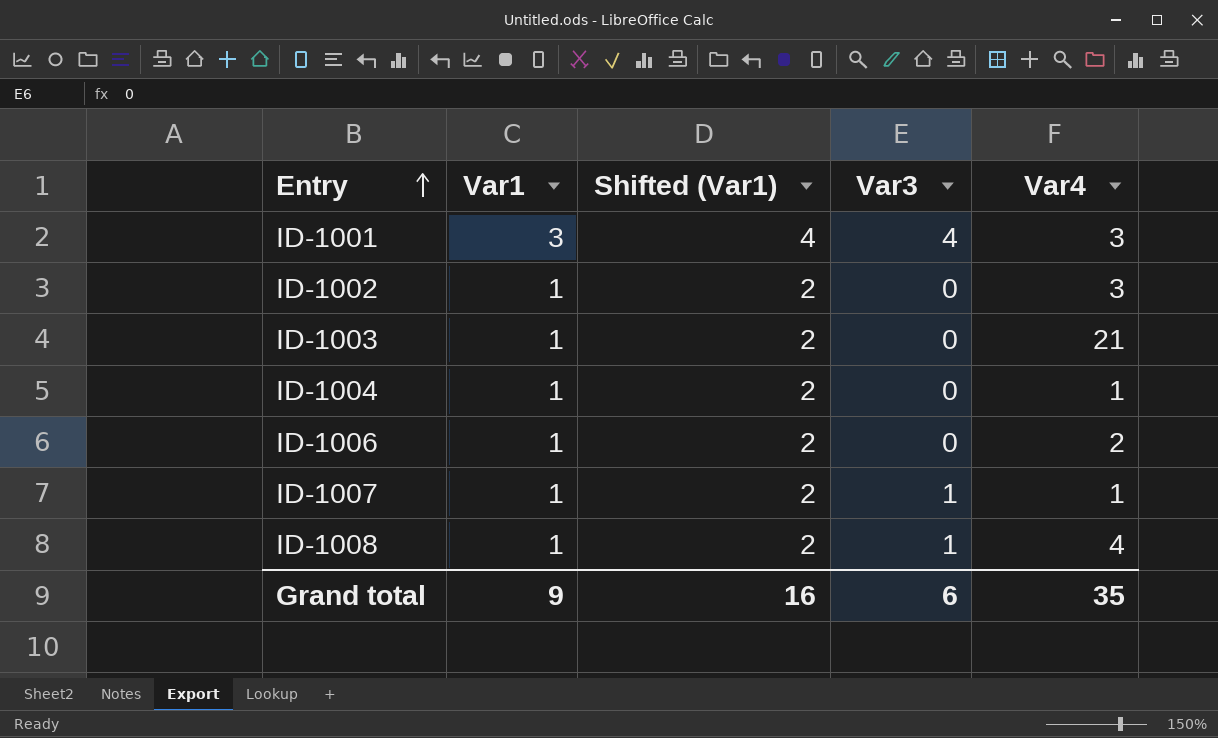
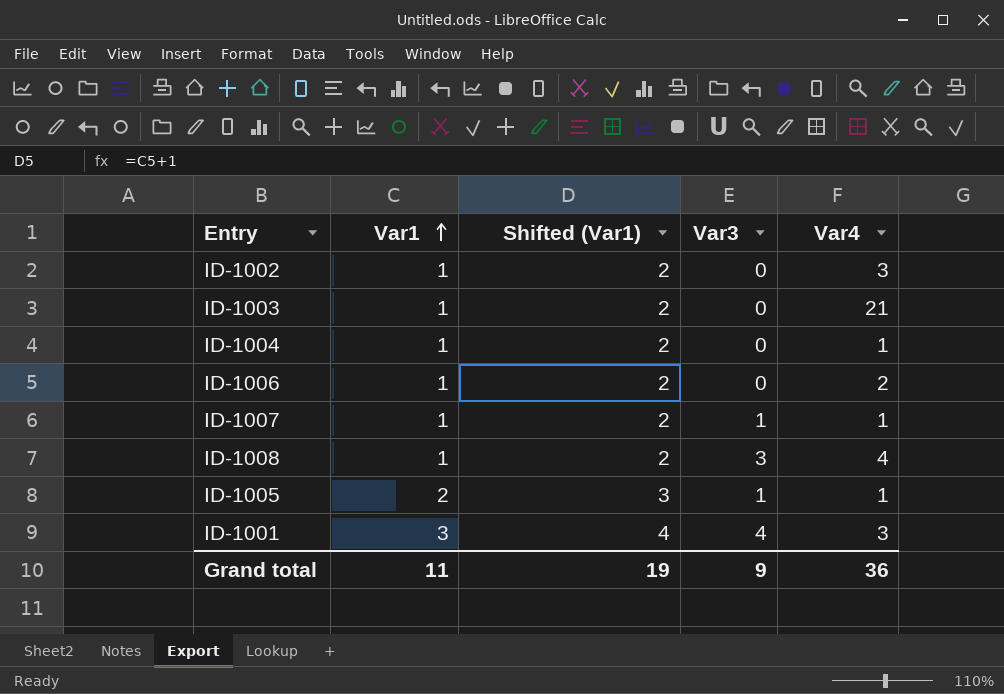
row order: Entry ascending -> Var1 ascending
ID-1008 | Var3: 1 -> 3
row ID-1005: none -> 2 | 3 | 1 | 1
Grand total | Var1: 9 -> 11
Grand total | Shifted (Var1): 16 -> 19
Grand total | Var3: 6 -> 9
Grand total | Var4: 35 -> 36

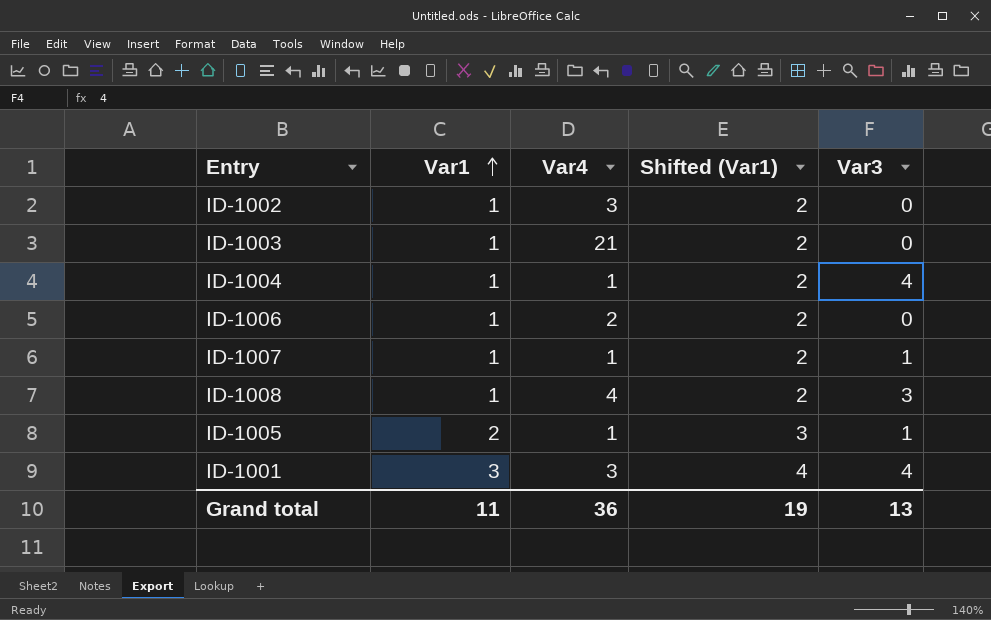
column Var4 | position: 5 -> 3
ID-1004 | Var3: 0 -> 4
Grand total | Var3: 9 -> 13

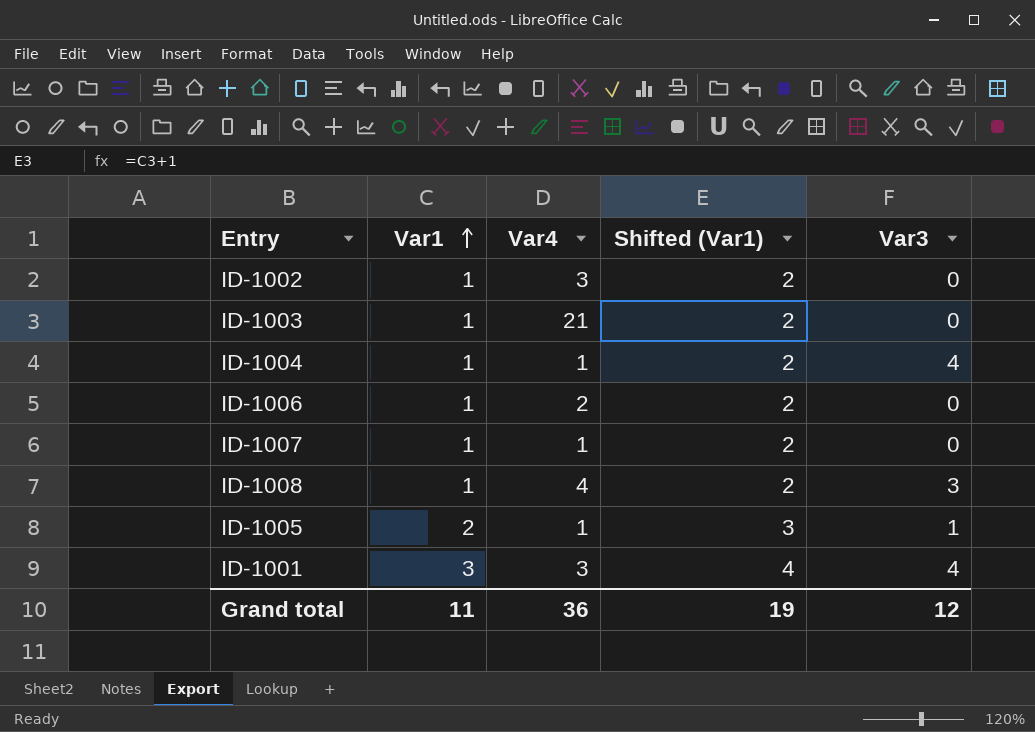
ID-1007 | Var3: 1 -> 0
Grand total | Var3: 13 -> 12

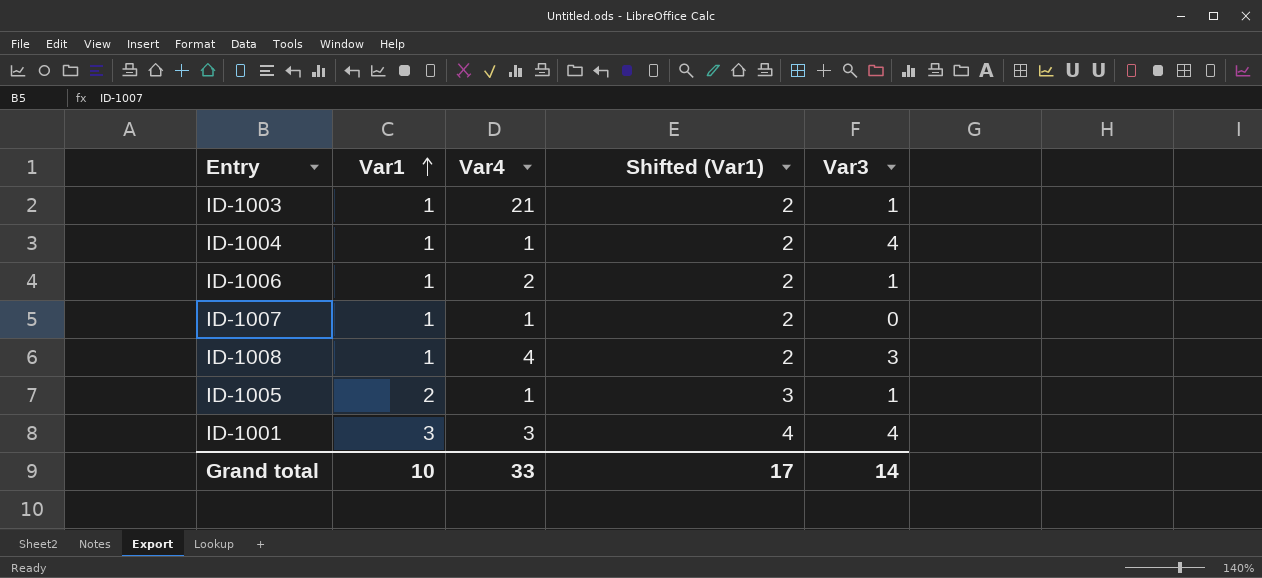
row ID-1002: 1 | 3 | 2 | 0 -> none
ID-1003 | Var3: 0 -> 1
ID-1006 | Var3: 0 -> 1
Grand total | Var1: 11 -> 10
Grand total | Var4: 36 -> 33
Grand total | Shifted (Var1): 19 -> 17
Grand total | Var3: 12 -> 14

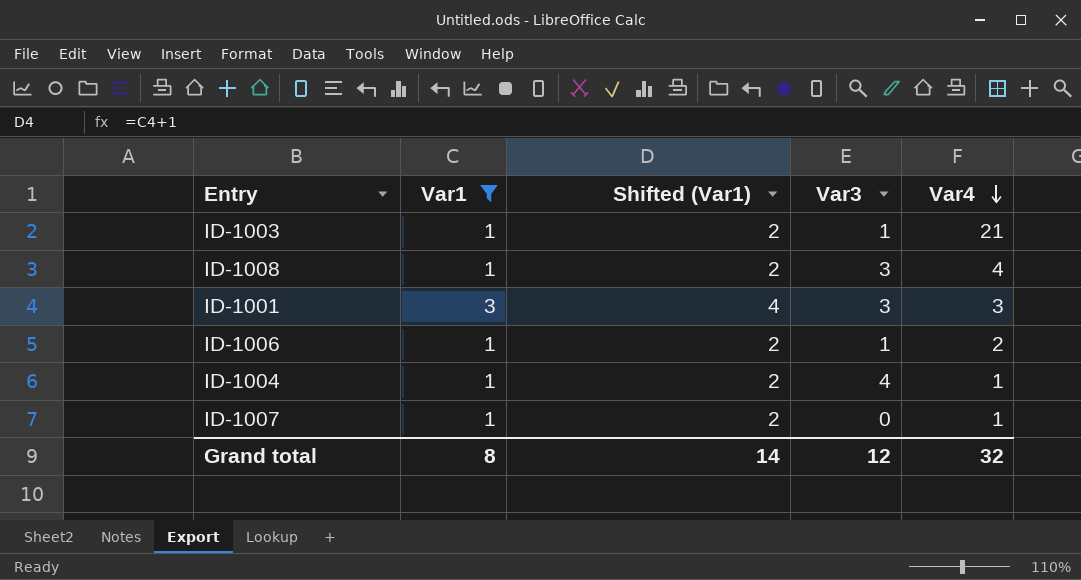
filter: none -> Var1 != 2
row order: Var1 ascending -> Var4 descending
column Var4 | position: 3 -> 5
ID-1001 | Var3: 4 -> 3
Grand total | Var1: 10 -> 8
Grand total | Shifted (Var1): 17 -> 14
Grand total | Var3: 14 -> 12
Grand total | Var4: 33 -> 32

